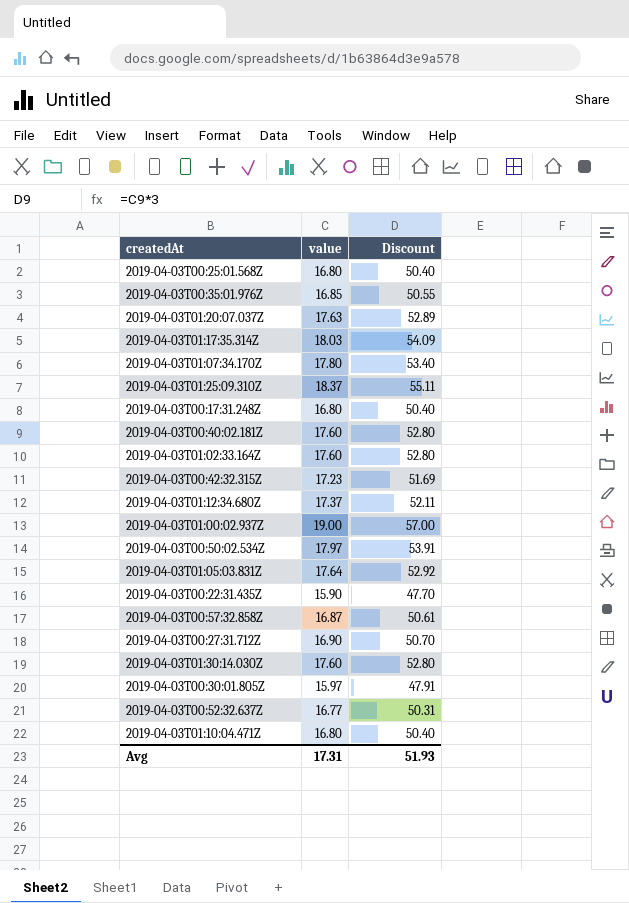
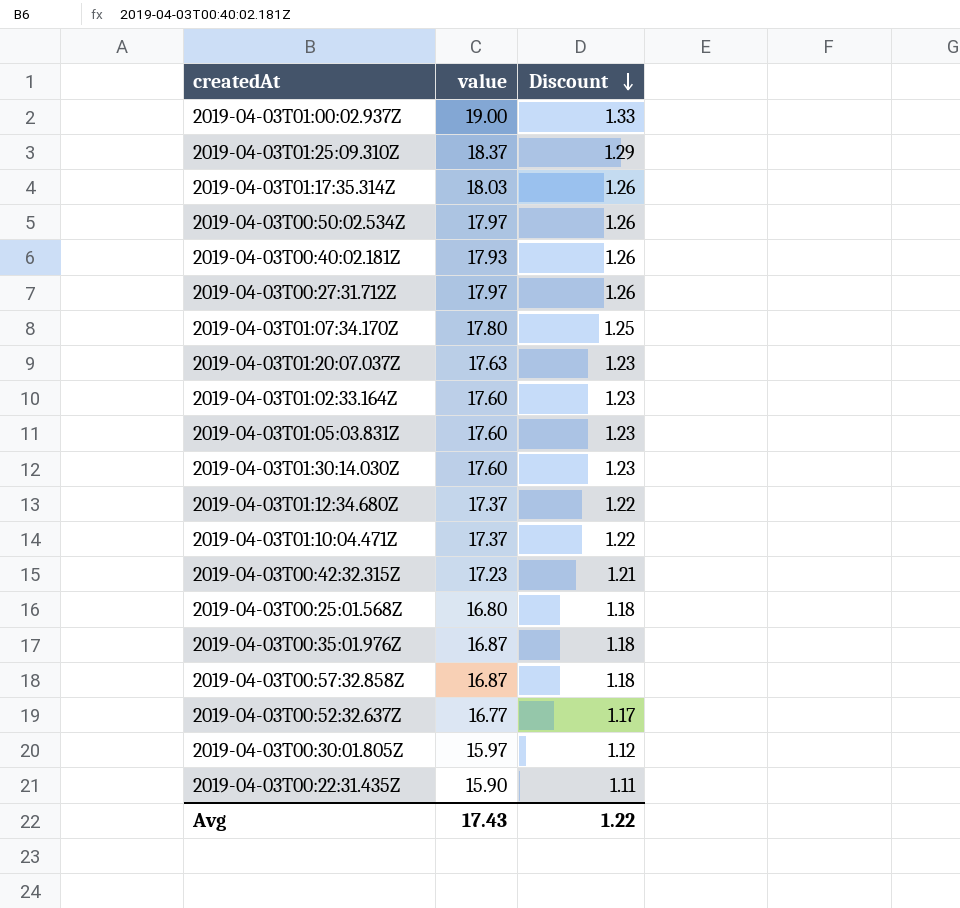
row order: none -> Discount descending
column Discount | formula: [value] * 3 -> [value] * 0.07
row 2019-04-03T00:17:31.248Z: 16.80 | 50.40 -> none
2019-04-03T00:40:02.181Z | value: 17.60 -> 17.93
2019-04-03T00:27:31.712Z | value: 16.90 -> 17.97
2019-04-03T01:05:03.831Z | value: 17.64 -> 17.60
2019-04-03T01:10:04.471Z | value: 16.80 -> 17.37
2019-04-03T00:35:01.976Z | value: 16.85 -> 16.87
Avg | value: 17.31 -> 17.43
Avg | Discount: 51.93 -> 1.22

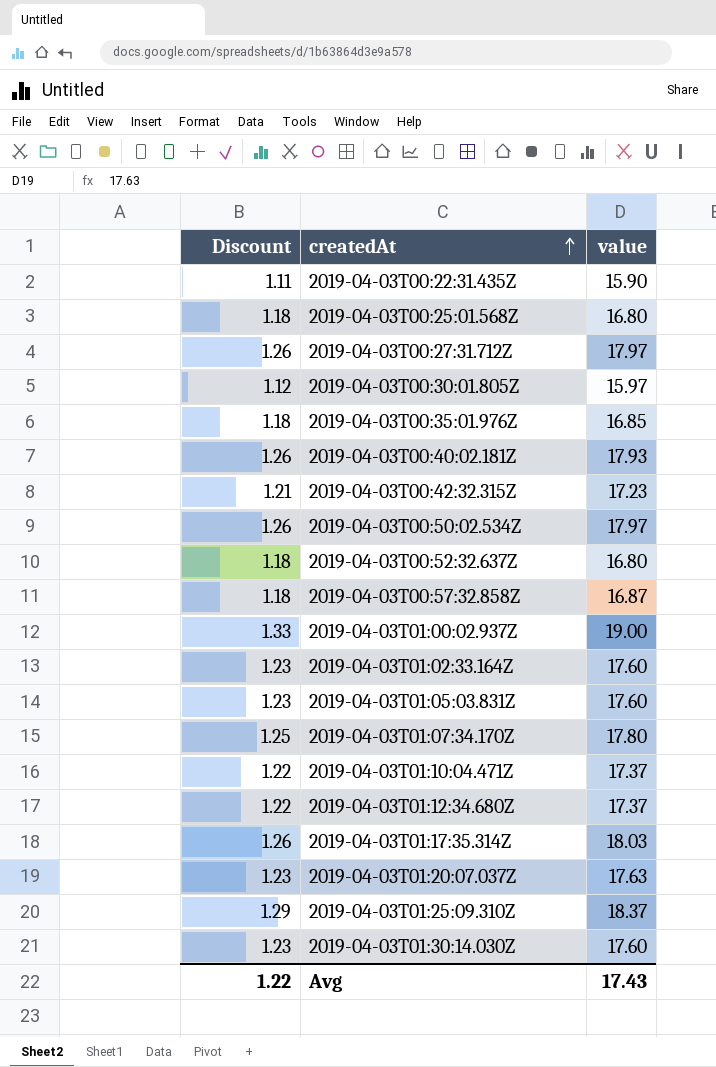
row order: Discount descending -> createdAt ascending
column Discount | position: 3 -> 1
2019-04-03T00:35:01.976Z | value: 16.87 -> 16.85
2019-04-03T00:52:32.637Z | Discount: 1.17 -> 1.18
2019-04-03T00:52:32.637Z | value: 16.77 -> 16.80

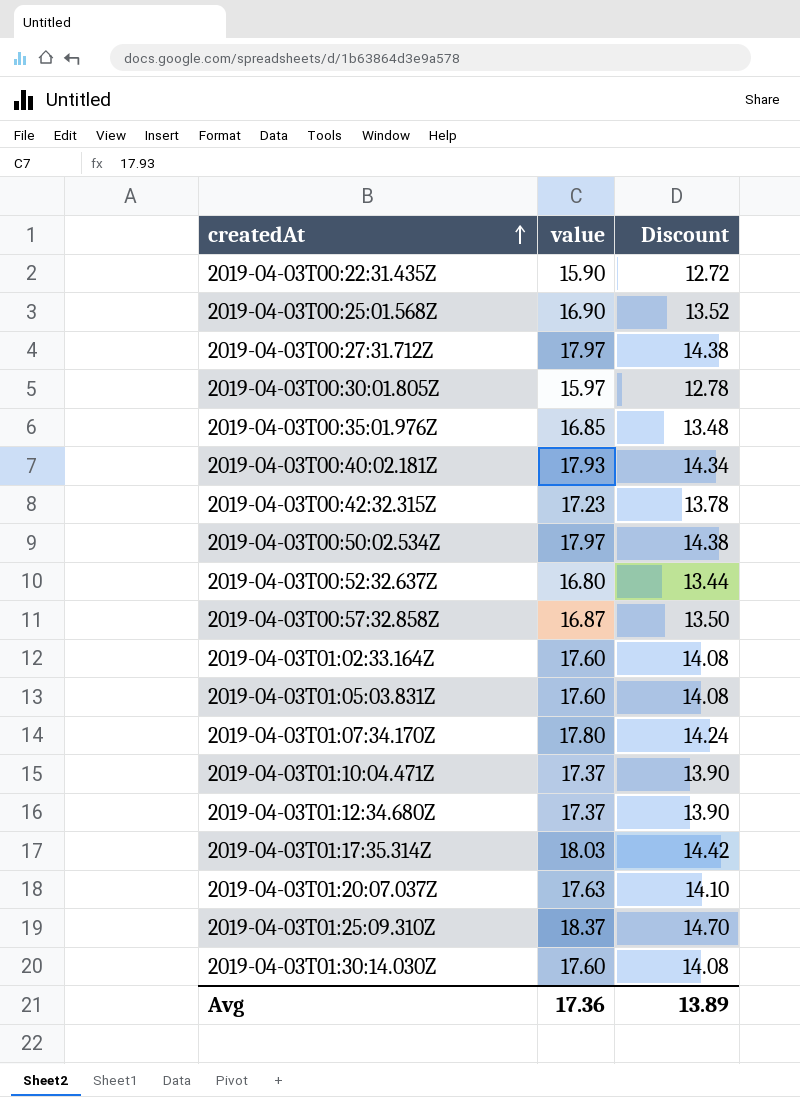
column Discount | formula: [value] * 0.07 -> [value] * 0.8
column Discount | position: 1 -> 3
row 2019-04-03T01:00:02.937Z: 1.33 | 19.00 -> none
2019-04-03T00:25:01.568Z | value: 16.80 -> 16.90
Avg | value: 17.43 -> 17.36
Avg | Discount: 1.22 -> 13.89

